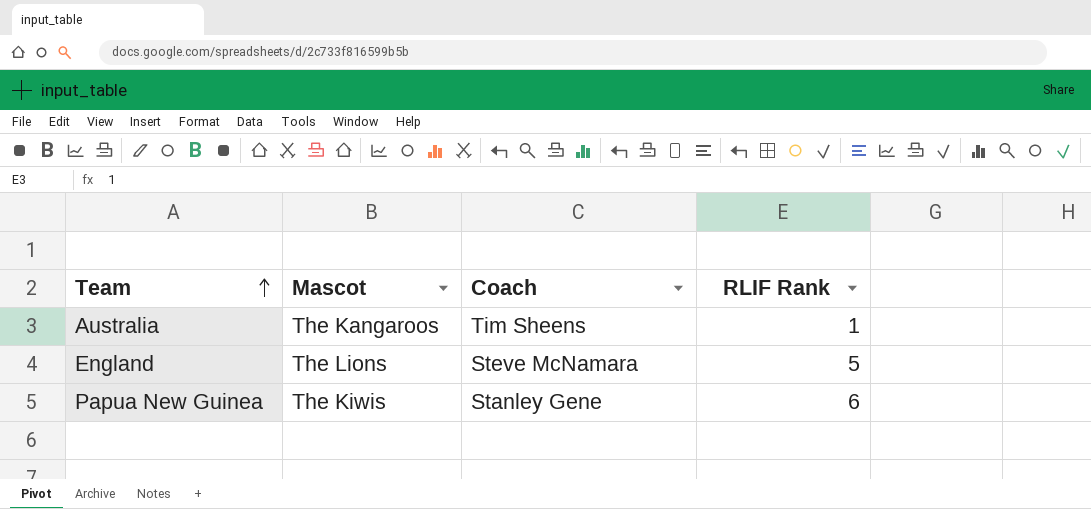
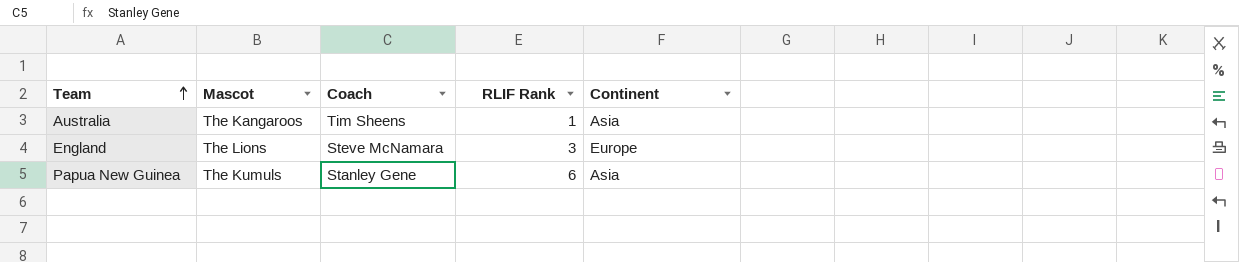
column Continent | position: none -> 5
England | RLIF Rank: 5 -> 3
Papua New Guinea | Mascot: The Kiwis -> The Kumuls

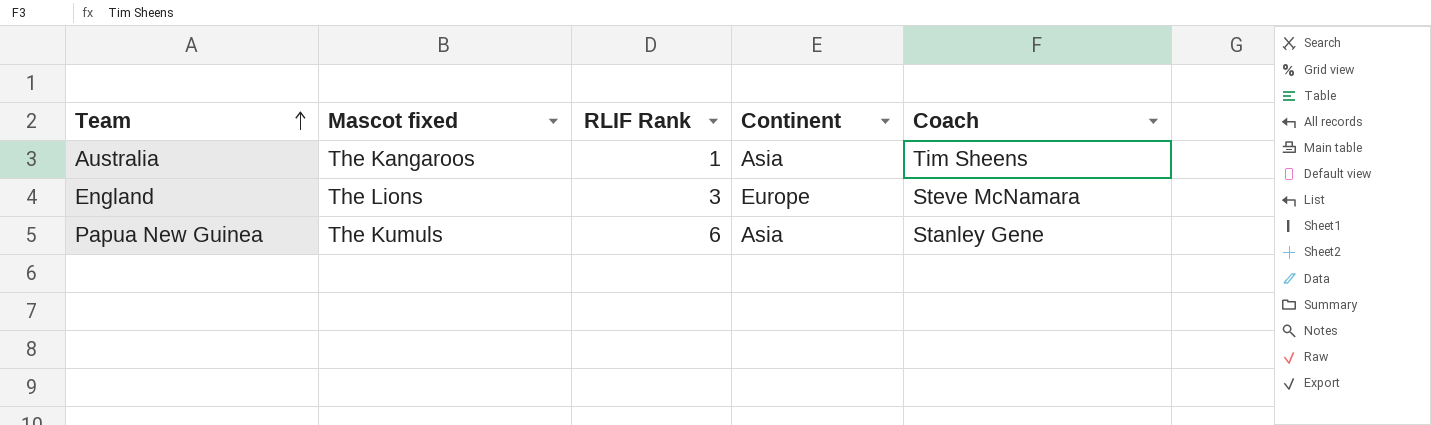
column name: Mascot -> Mascot fixed
column Coach | position: 3 -> 5

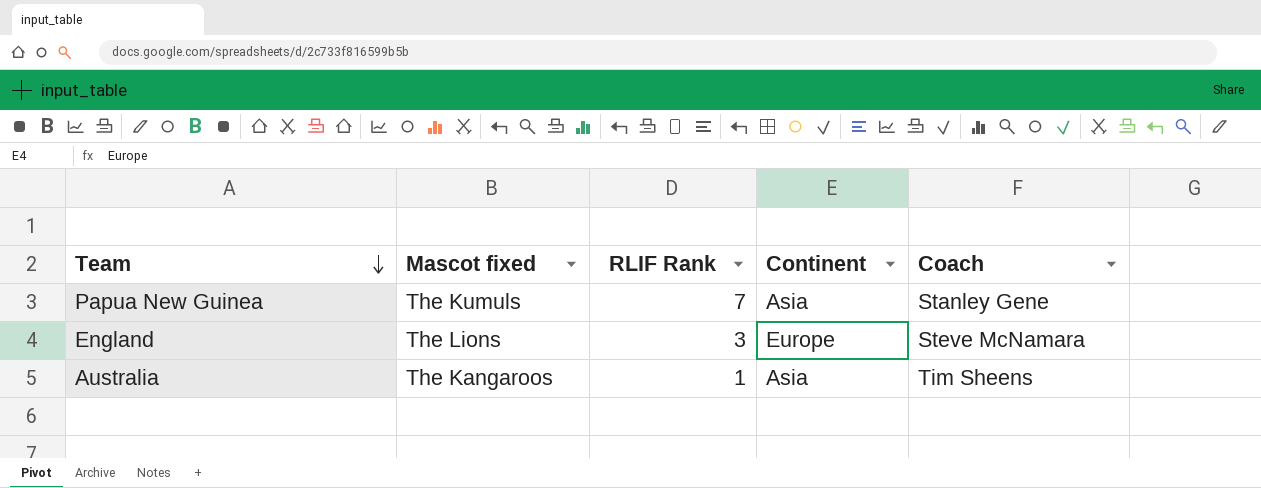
row order: Team ascending -> Team descending
Papua New Guinea | RLIF Rank: 6 -> 7

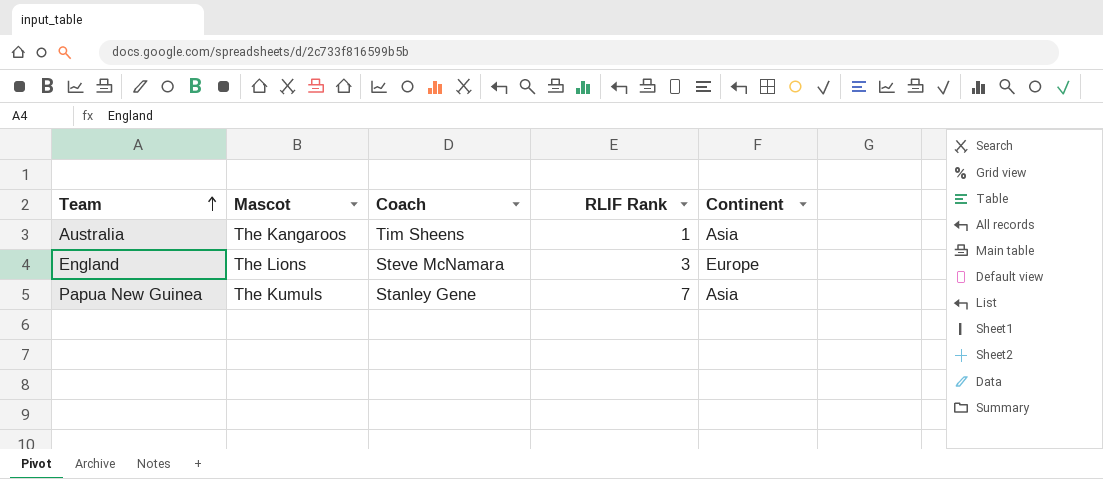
row order: Team descending -> Team ascending
column name: Mascot fixed -> Mascot
column Coach | position: 5 -> 3

